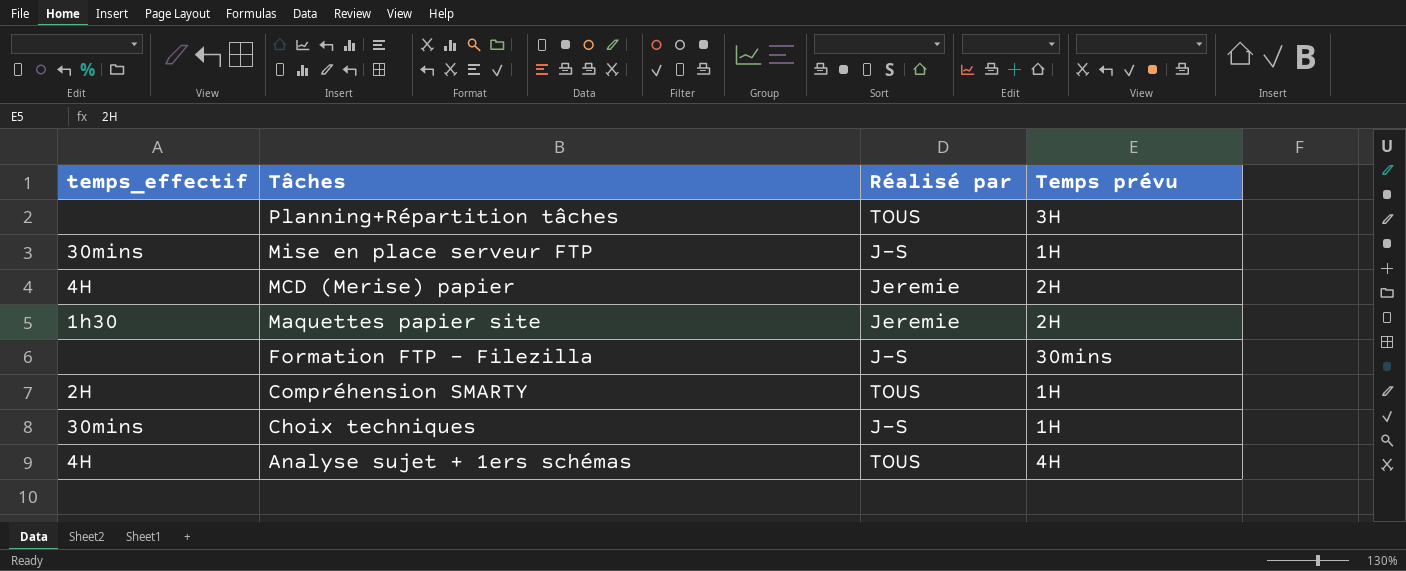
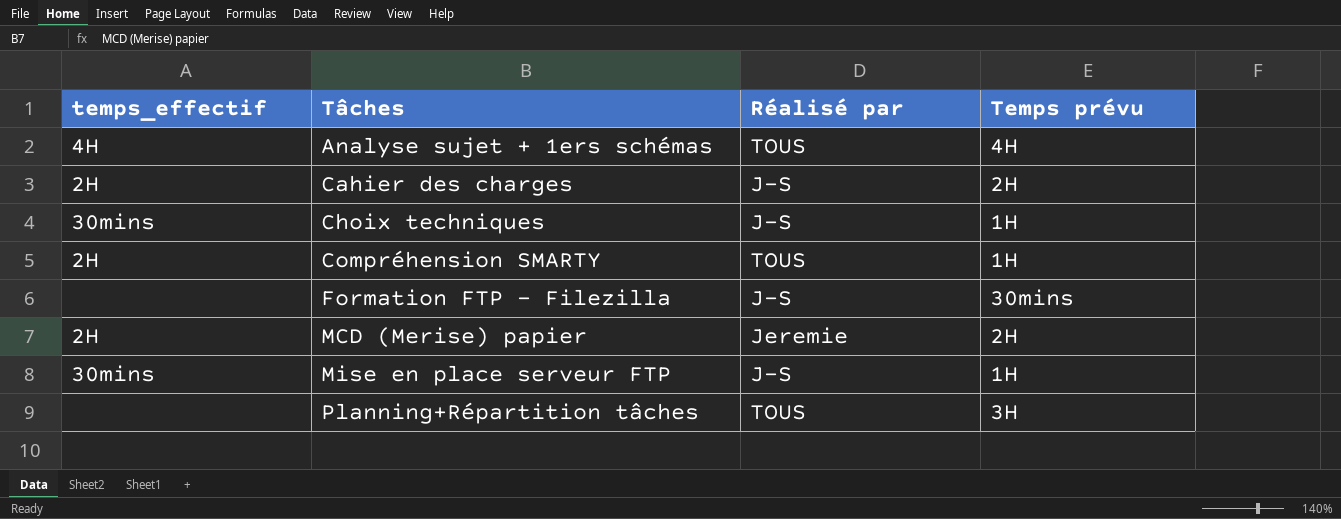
row order: Tâches descending -> Tâches ascending
row Maquettes papier site: 1h30 | Jeremie | 2H -> none
row Cahier des charges: none -> 2H | J-S | 2H
MCD (Merise) papier | temps_effectif: 4H -> 2H

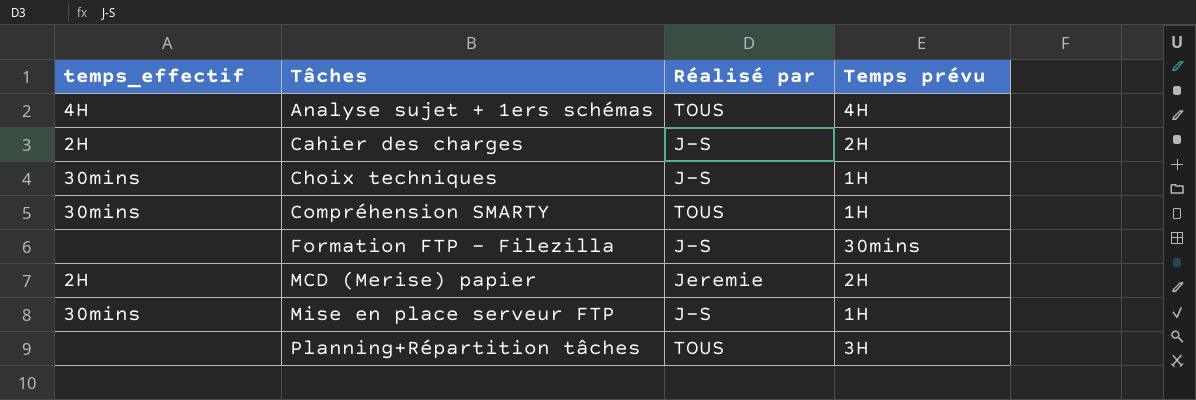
Compréhension SMARTY | temps_effectif: 2H -> 30mins

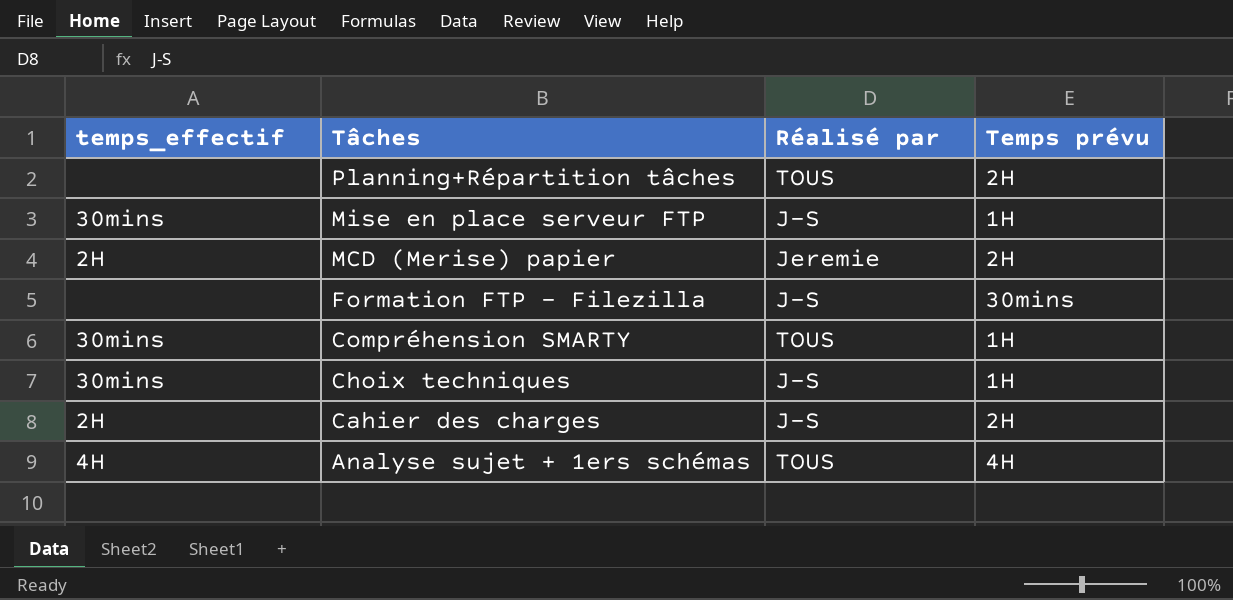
row order: Tâches ascending -> Tâches descending
Planning+Répartition tâches | Temps prévu: 3H -> 2H

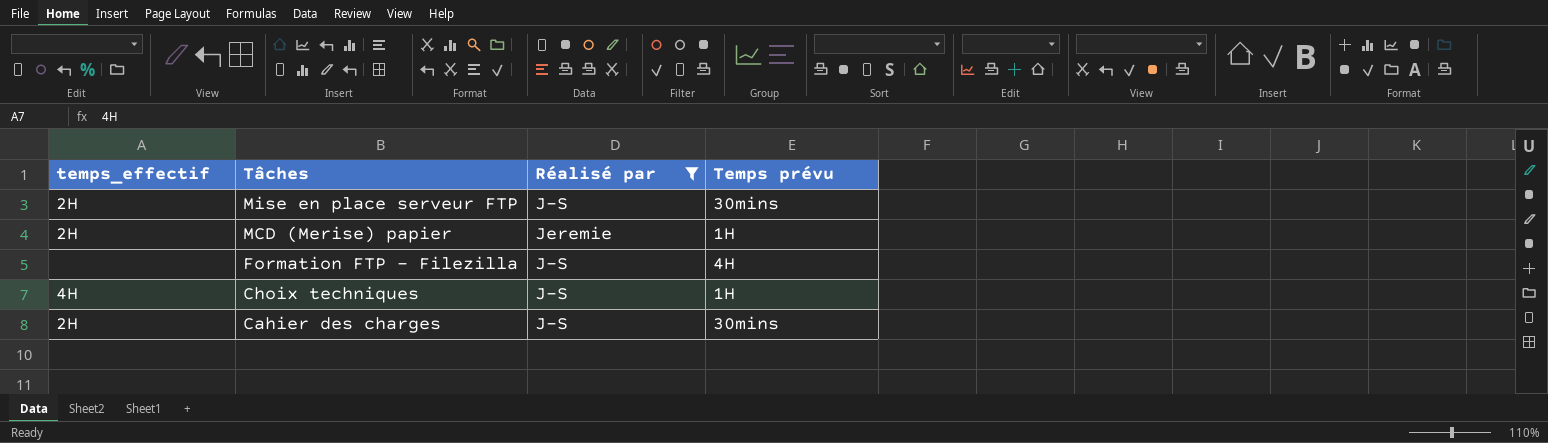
filter: none -> Réalisé par != TOUS
Mise en place serveur FTP | temps_effectif: 30mins -> 2H
Mise en place serveur FTP | Temps prévu: 1H -> 30mins
MCD (Merise) papier | Temps prévu: 2H -> 1H
Formation FTP - Filezilla | Temps prévu: 30mins -> 4H
Choix techniques | temps_effectif: 30mins -> 4H
Cahier des charges | Temps prévu: 2H -> 30mins

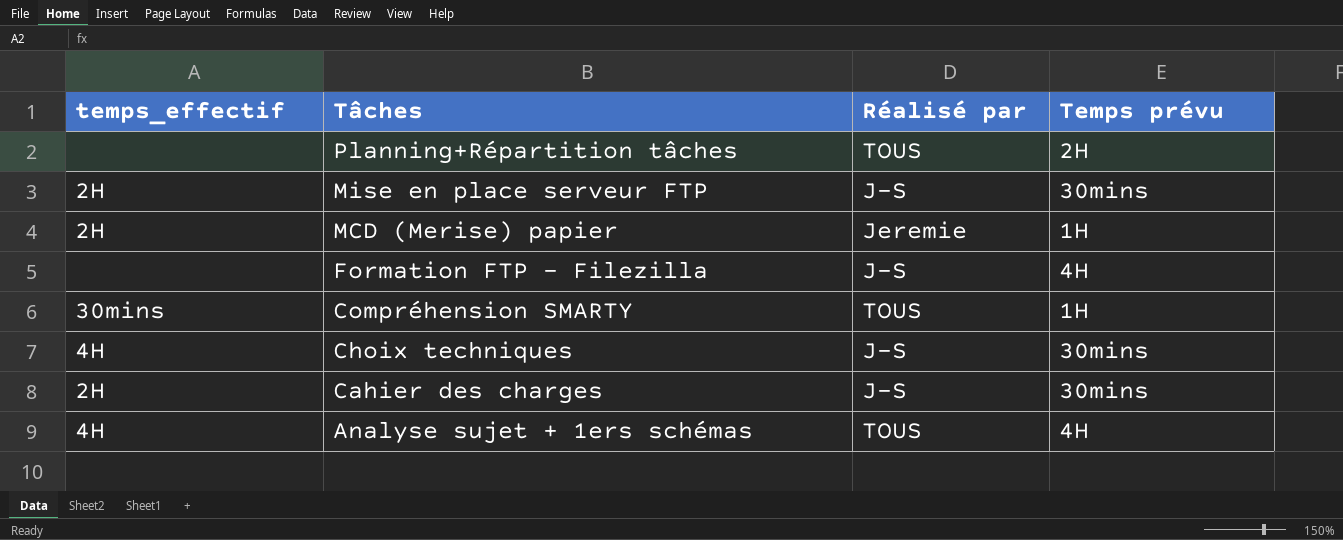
filter: Réalisé par != TOUS -> none
Choix techniques | Temps prévu: 1H -> 30mins

